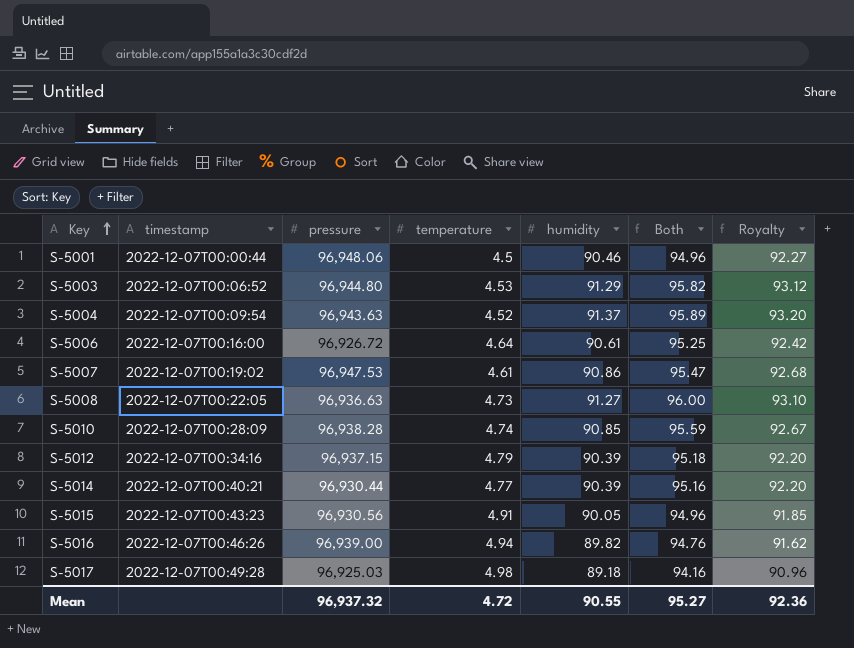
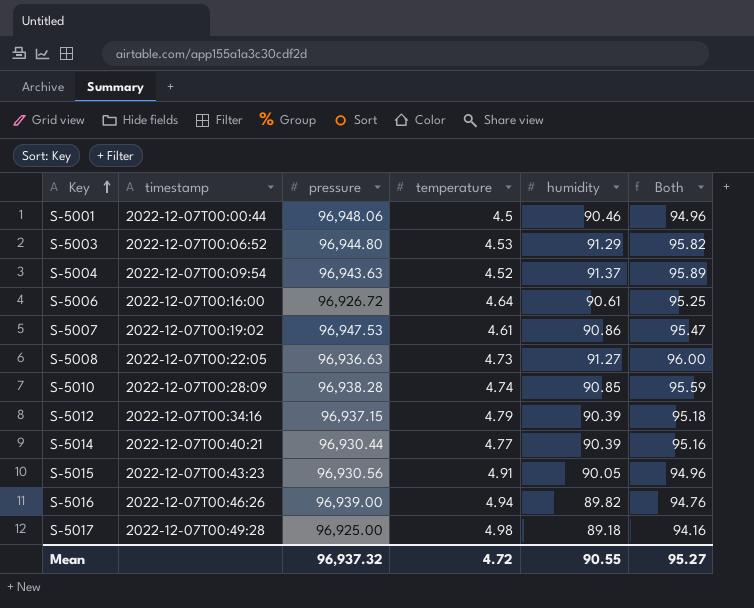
column Royalty | formula: [humidity] * 1.02 -> none
S-5017 | pressure: 96,925.03 -> 96,925.00

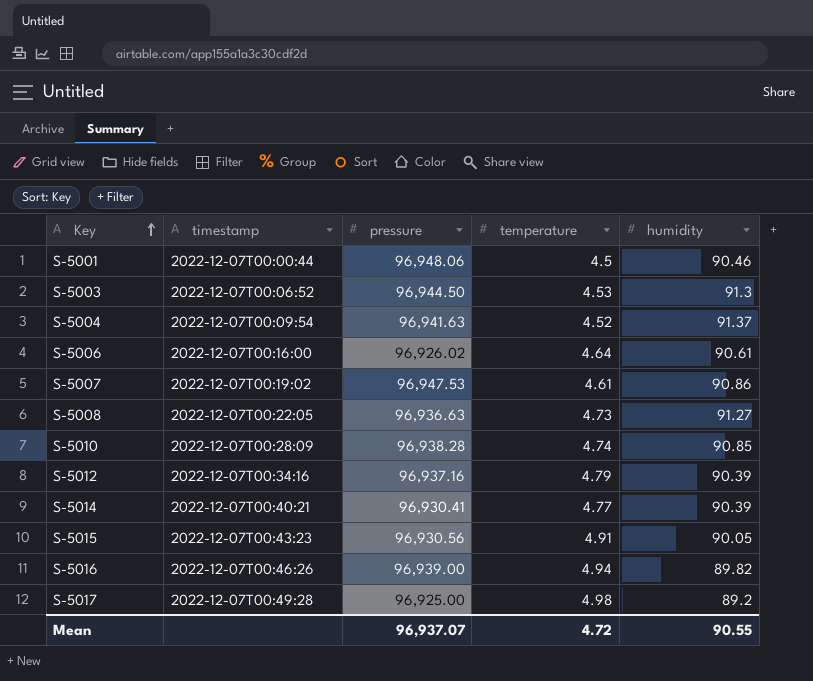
column Both | formula: [temperature] + [humidity] -> none
S-5003 | pressure: 96,944.80 -> 96,944.50
S-5003 | humidity: 91.29 -> 91.3
S-5004 | pressure: 96,943.63 -> 96,941.63
S-5006 | pressure: 96,926.72 -> 96,926.02
S-5012 | pressure: 96,937.15 -> 96,937.16
S-5014 | pressure: 96,930.44 -> 96,930.41
S-5017 | humidity: 89.18 -> 89.2
Mean | pressure: 96,937.32 -> 96,937.07

